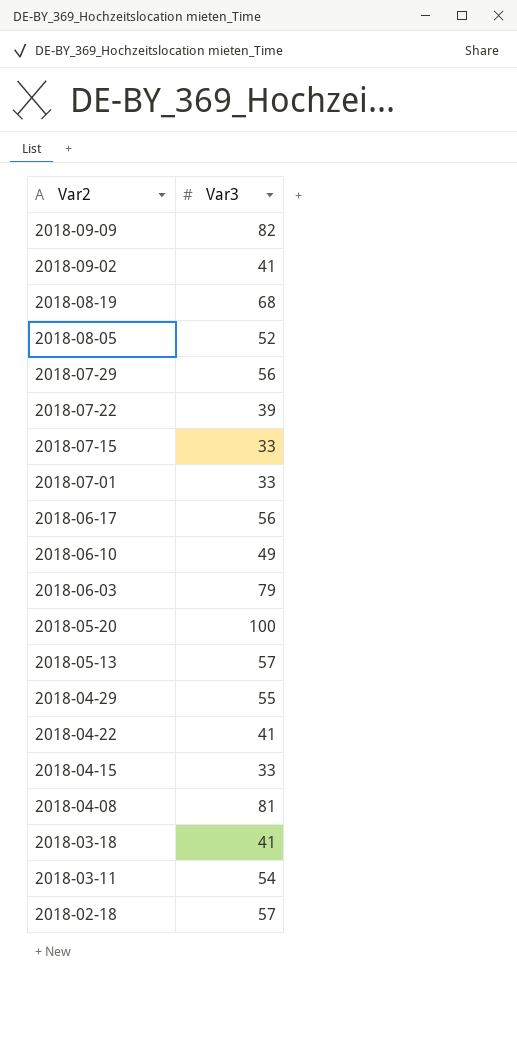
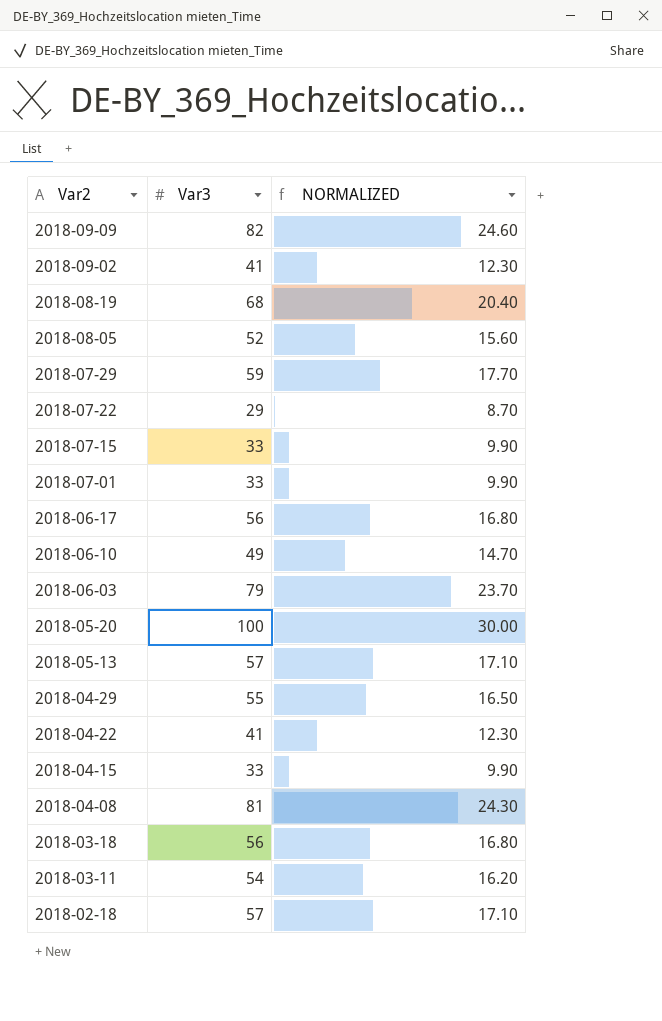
column NORMALIZED | formula: none -> [Var3] * 0.3
2018-07-29 | Var3: 56 -> 59
2018-07-22 | Var3: 39 -> 29
2018-03-18 | Var3: 41 -> 56

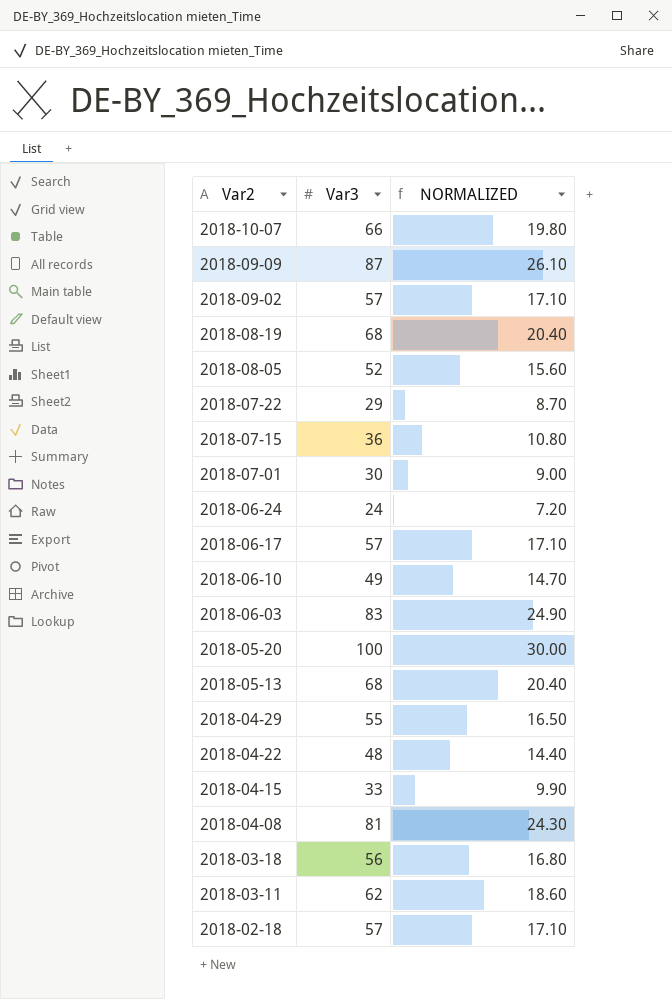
row 2018-07-29: 59 | 17.70 -> none
row 2018-10-07: none -> 66 | 19.80
2018-09-09 | Var3: 82 -> 87
2018-09-09 | NORMALIZED: 24.60 -> 26.10
2018-09-02 | Var3: 41 -> 57
2018-09-02 | NORMALIZED: 12.30 -> 17.10
2018-07-15 | Var3: 33 -> 36
2018-07-15 | NORMALIZED: 9.90 -> 10.80
2018-07-01 | Var3: 33 -> 30
2018-07-01 | NORMALIZED: 9.90 -> 9.00
row 2018-06-24: none -> 24 | 7.20
2018-06-17 | Var3: 56 -> 57
2018-06-17 | NORMALIZED: 16.80 -> 17.10
2018-06-03 | Var3: 79 -> 83
2018-06-03 | NORMALIZED: 23.70 -> 24.90
2018-05-13 | Var3: 57 -> 68
2018-05-13 | NORMALIZED: 17.10 -> 20.40
2018-04-22 | Var3: 41 -> 48
2018-04-22 | NORMALIZED: 12.30 -> 14.40
2018-03-11 | Var3: 54 -> 62
2018-03-11 | NORMALIZED: 16.20 -> 18.60

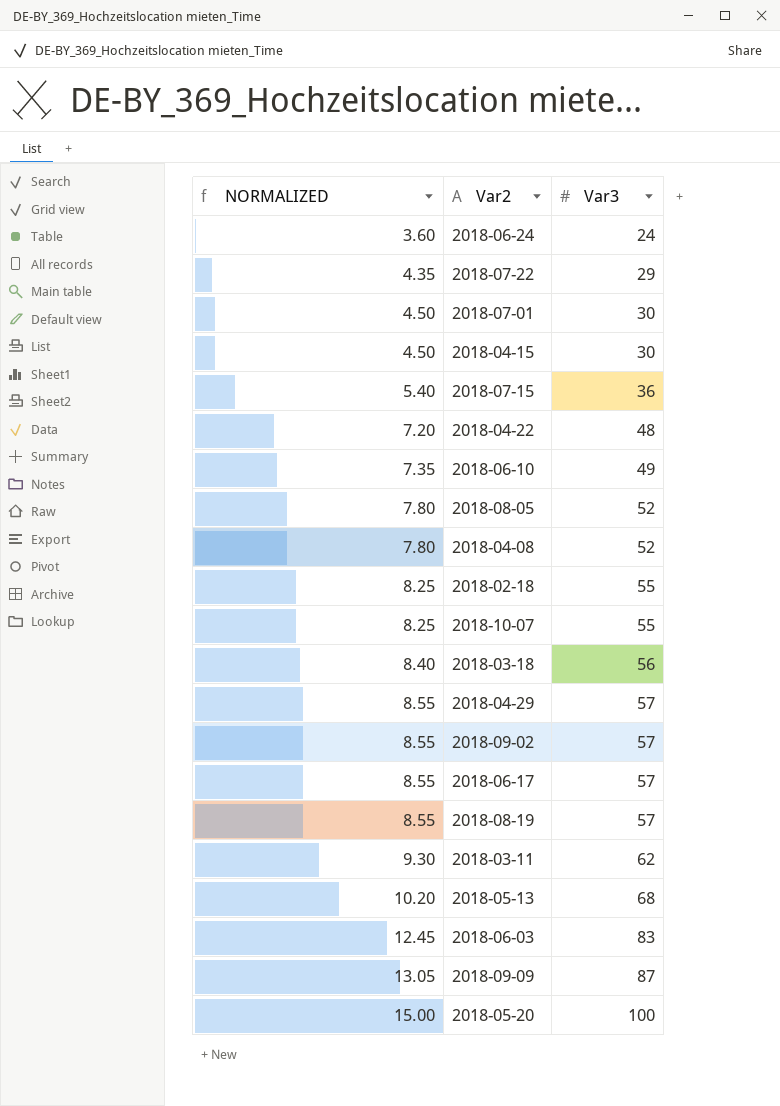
row order: Var2 descending -> NORMALIZED ascending
column NORMALIZED | formula: [Var3] * 0.3 -> [Var3] * 0.15
column NORMALIZED | position: 3 -> 1
2018-04-15 | Var3: 33 -> 30
2018-04-08 | Var3: 81 -> 52
2018-02-18 | Var3: 57 -> 55
2018-10-07 | Var3: 66 -> 55
2018-04-29 | Var3: 55 -> 57
2018-08-19 | Var3: 68 -> 57

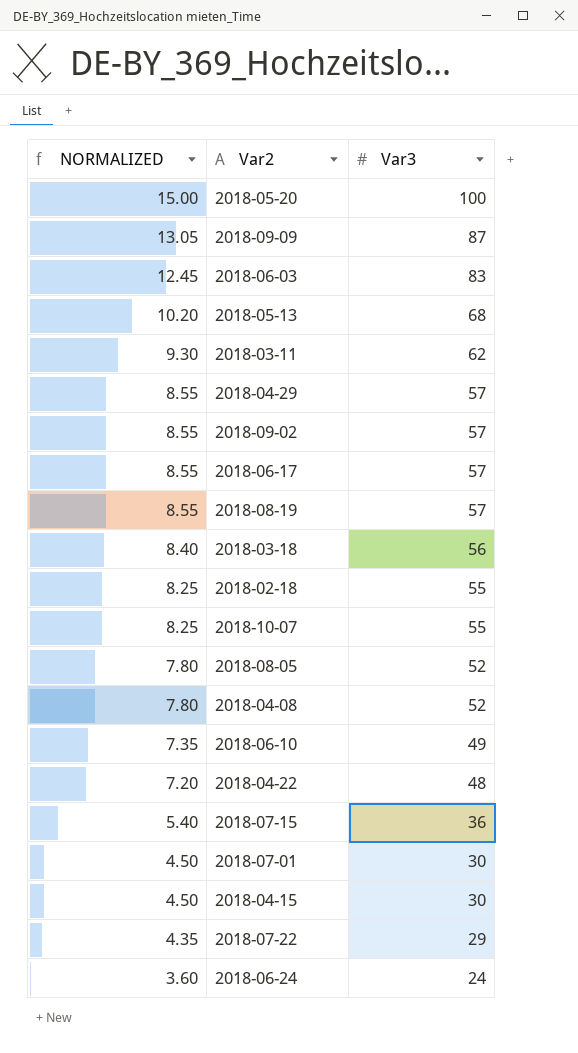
row order: NORMALIZED ascending -> NORMALIZED descending

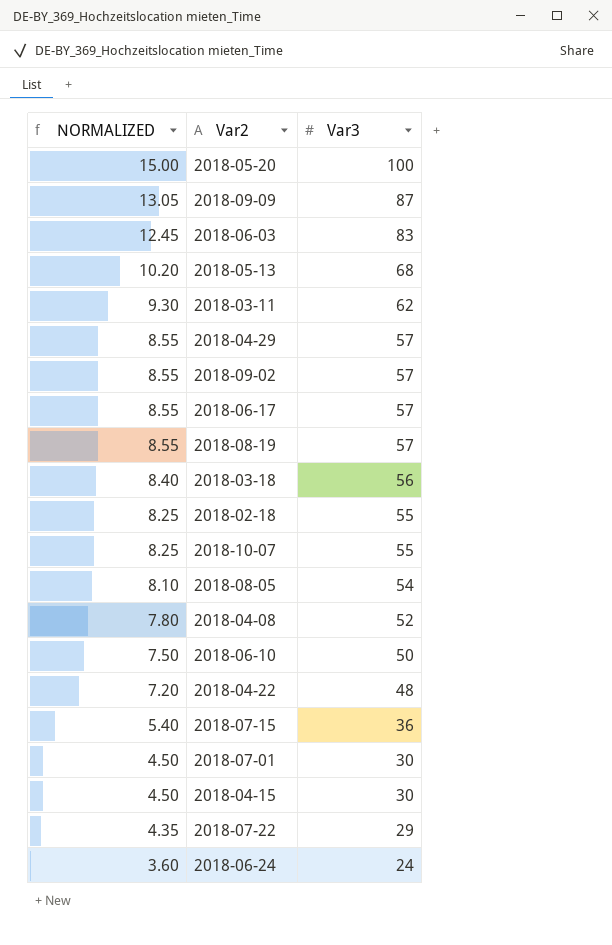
2018-08-05 | NORMALIZED: 7.80 -> 8.10
2018-08-05 | Var3: 52 -> 54
2018-06-10 | NORMALIZED: 7.35 -> 7.50
2018-06-10 | Var3: 49 -> 50

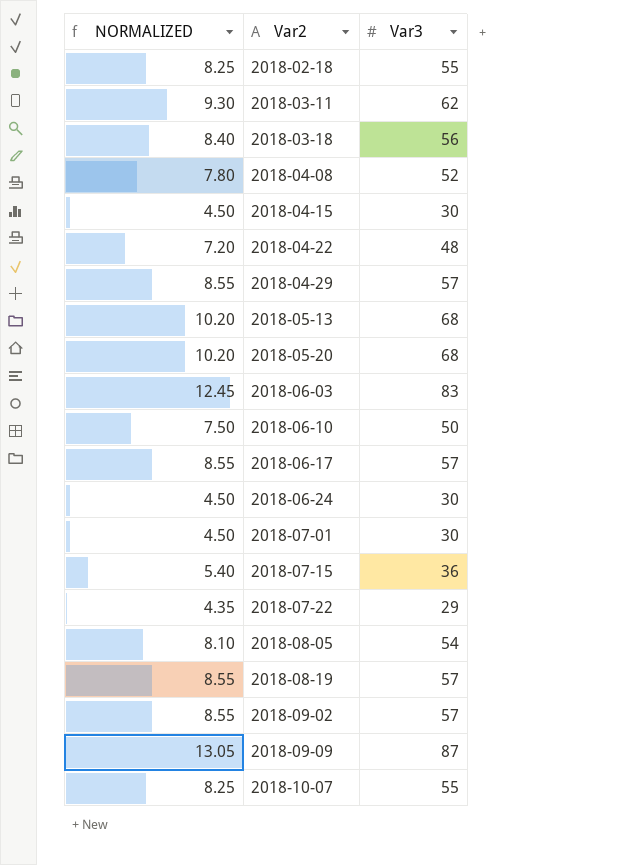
row order: NORMALIZED descending -> Var2 ascending
2018-05-20 | NORMALIZED: 15.00 -> 10.20
2018-05-20 | Var3: 100 -> 68
2018-06-24 | NORMALIZED: 3.60 -> 4.50
2018-06-24 | Var3: 24 -> 30

